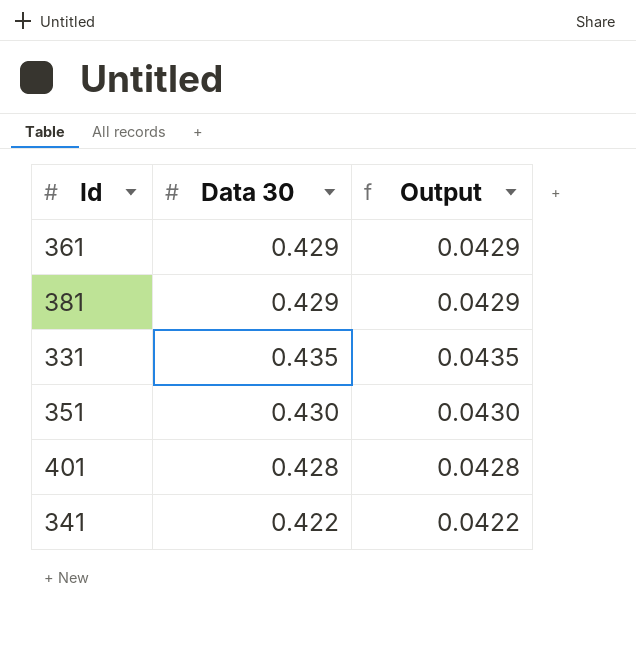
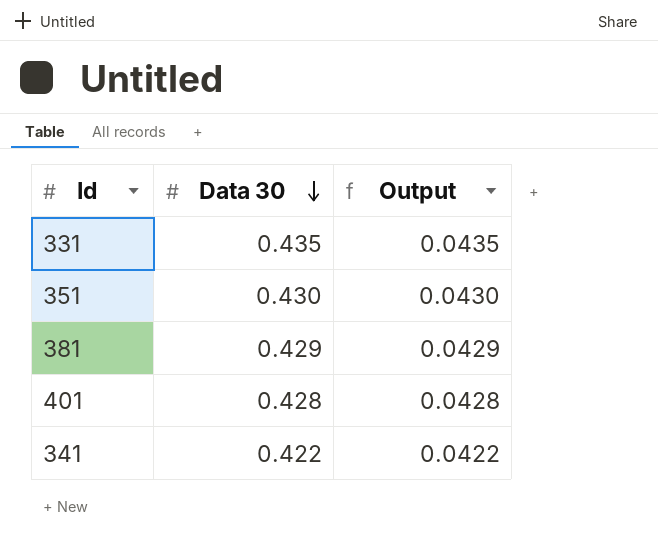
row order: none -> Data 30 descending
row 361: 0.429 | 0.0429 -> none

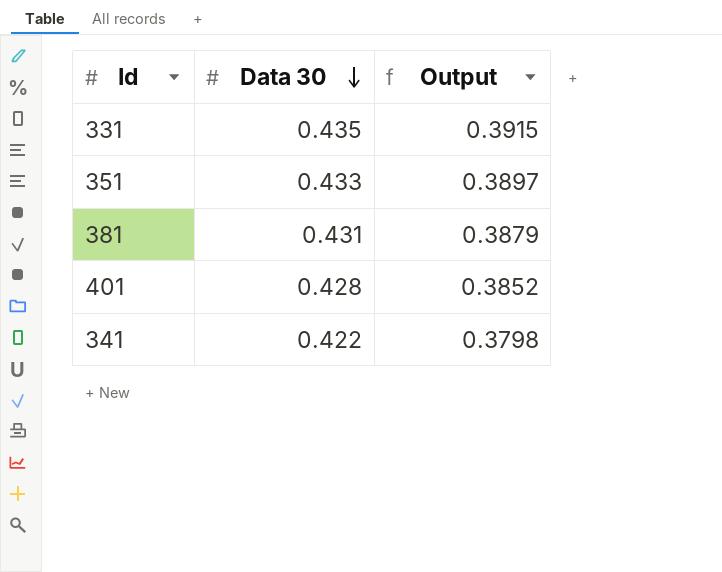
column Output | formula: [Data 30] * 0.1 -> [Data 30] * 0.9
351 | Data 30: 0.430 -> 0.433
381 | Data 30: 0.429 -> 0.431

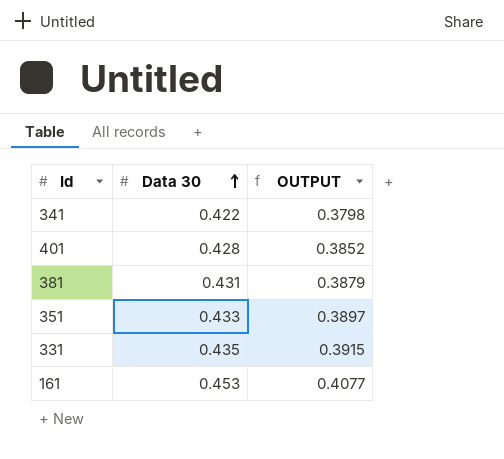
row order: Data 30 descending -> Data 30 ascending
column name: Output -> OUTPUT
row 161: none -> 0.453 | 0.4077

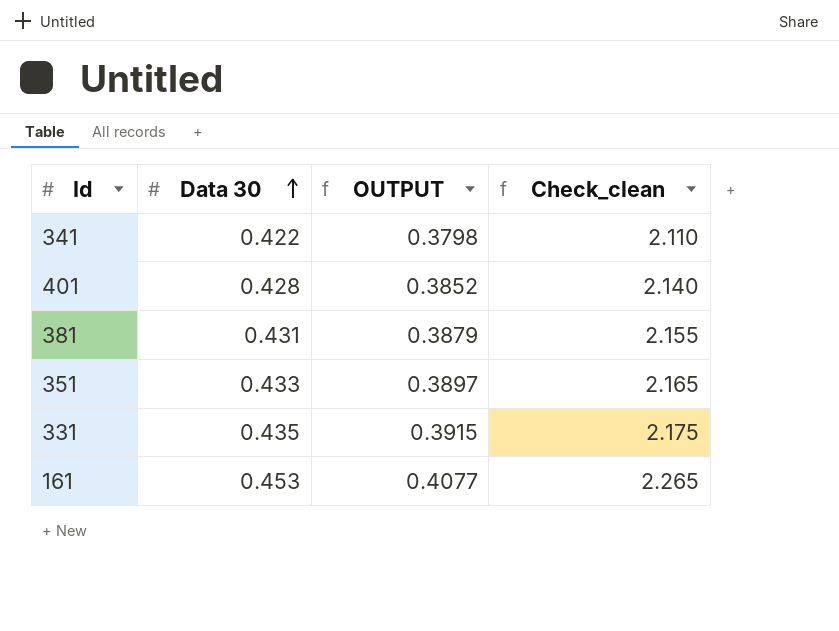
column Check_clean | formula: none -> [Data 30] * 5

